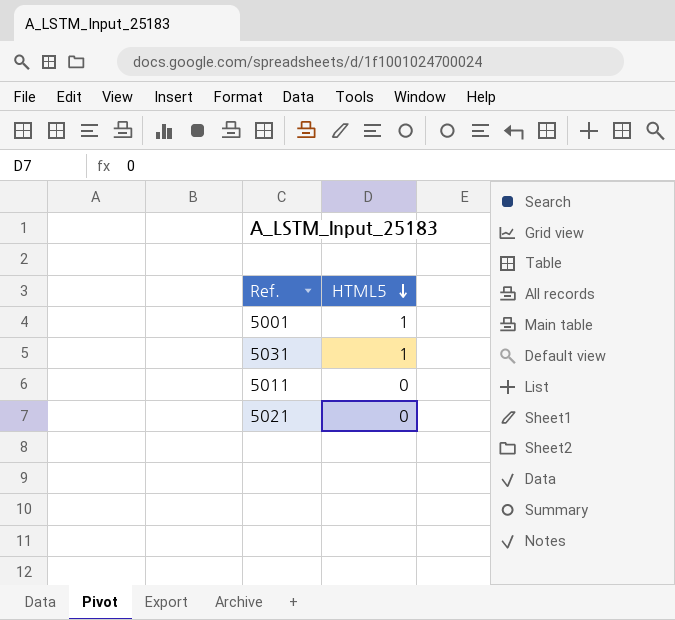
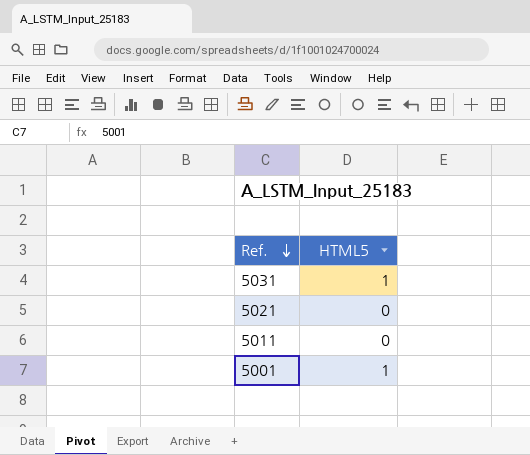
row order: HTML5 descending -> Ref. descending

